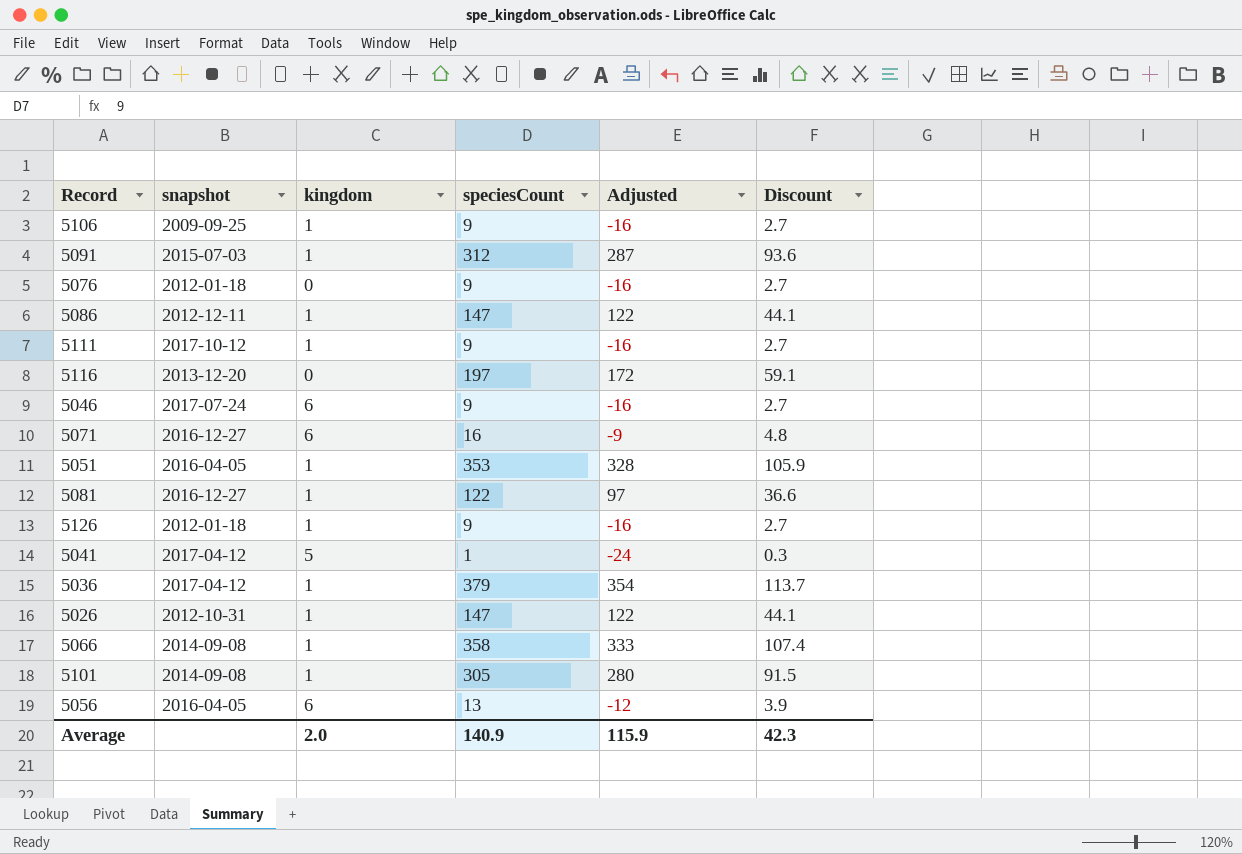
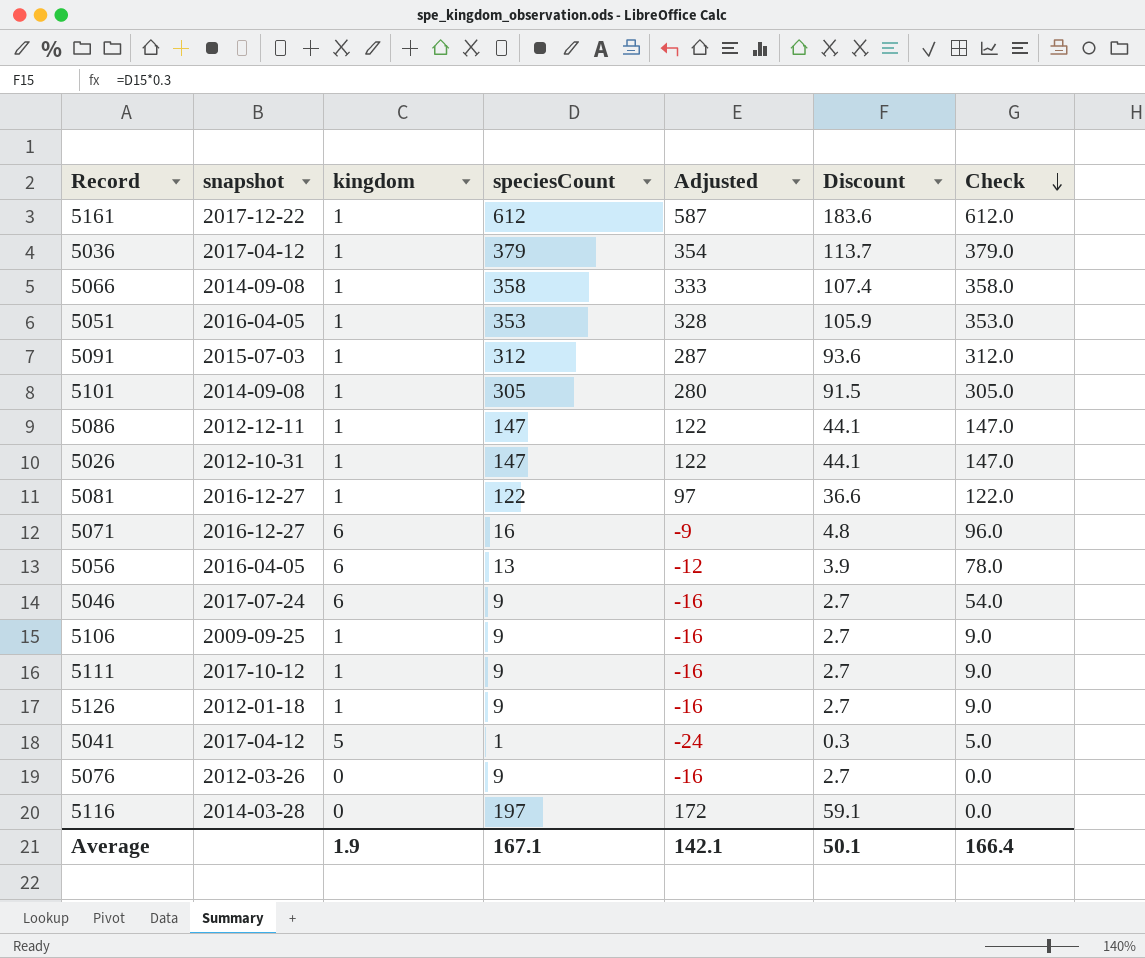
row order: none -> Check descending
column Check | formula: none -> [kingdom] * [speciesCount]
row 5161: none -> 2017-12-22 | 1 | 612 | 587 | 183.6 | 612.0
5076 | snapshot: 2012-01-18 -> 2012-03-26
5116 | snapshot: 2013-12-20 -> 2014-03-28
Average | kingdom: 2.0 -> 1.9
Average | speciesCount: 140.9 -> 167.1
Average | Adjusted: 115.9 -> 142.1
Average | Discount: 42.3 -> 50.1

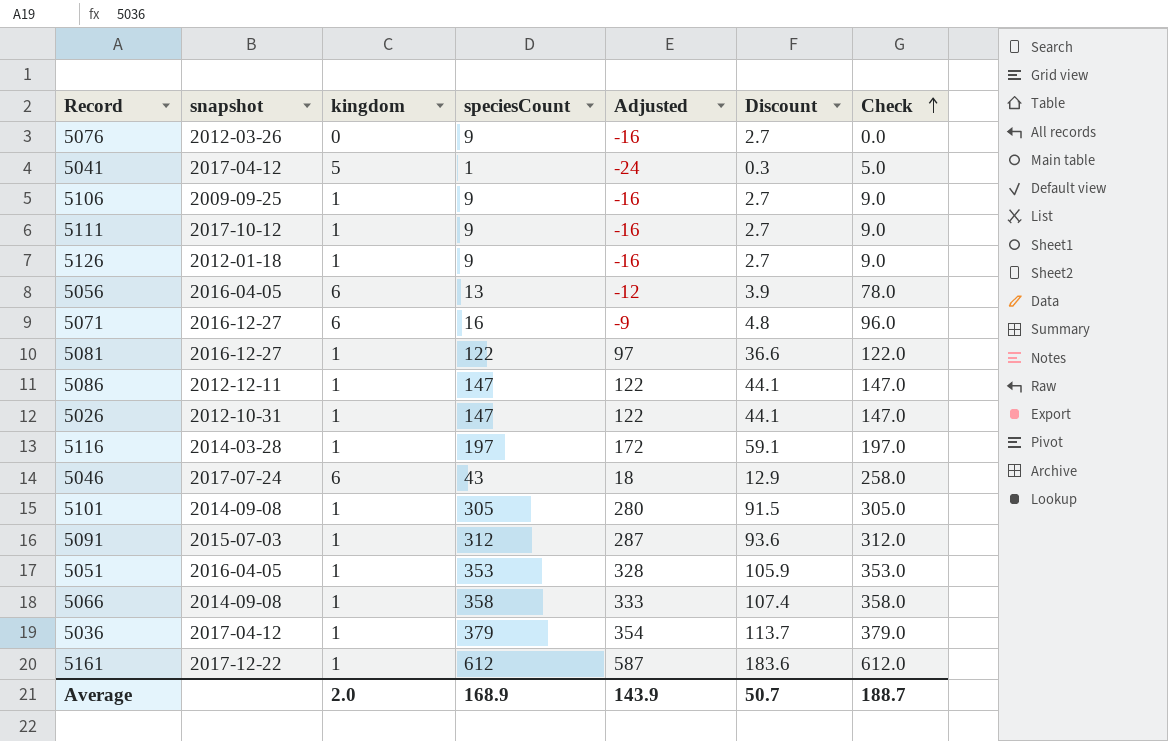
row order: Check descending -> Check ascending
5116 | kingdom: 0 -> 1
5116 | Check: 0.0 -> 197.0
5046 | speciesCount: 9 -> 43
5046 | Adjusted: -16 -> 18
5046 | Discount: 2.7 -> 12.9
5046 | Check: 54.0 -> 258.0
Average | kingdom: 1.9 -> 2.0
Average | speciesCount: 167.1 -> 168.9
Average | Adjusted: 142.1 -> 143.9
Average | Discount: 50.1 -> 50.7
Average | Check: 166.4 -> 188.7

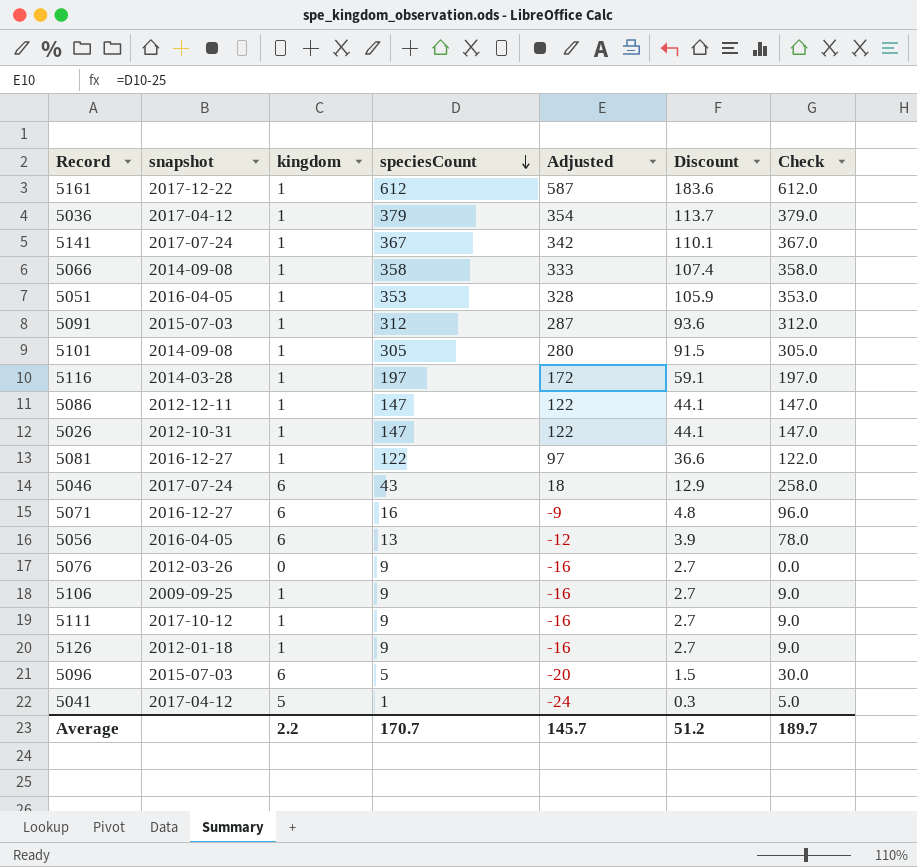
row order: Check ascending -> speciesCount descending
row 5141: none -> 2017-07-24 | 1 | 367 | 342 | 110.1 | 367.0
row 5096: none -> 2015-07-03 | 6 | 5 | -20 | 1.5 | 30.0
Average | kingdom: 2.0 -> 2.2
Average | speciesCount: 168.9 -> 170.7
Average | Adjusted: 143.9 -> 145.7
Average | Discount: 50.7 -> 51.2
Average | Check: 188.7 -> 189.7

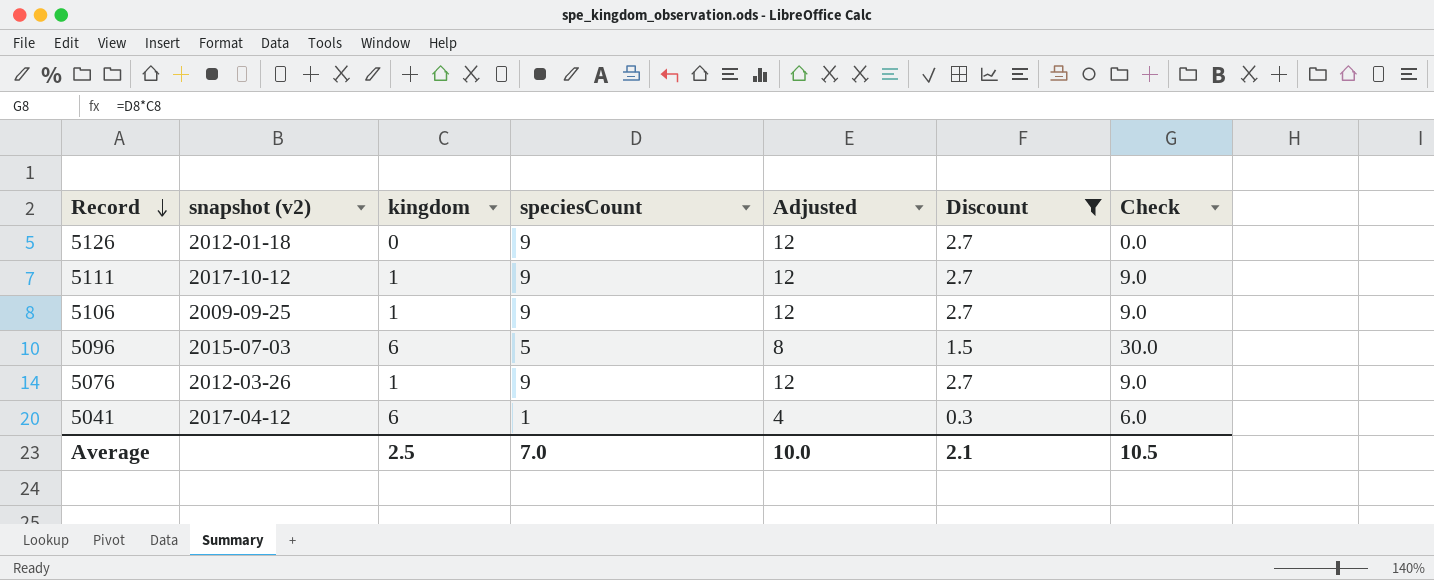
filter: none -> Discount <= 2.7
row order: speciesCount descending -> Record descending
column name: snapshot -> snapshot (v2)
column Adjusted | formula: [speciesCount] - 25 -> [speciesCount] + 3
5126 | kingdom: 1 -> 0
5126 | Check: 9.0 -> 0.0
5076 | kingdom: 0 -> 1
5076 | Check: 0.0 -> 9.0
5041 | kingdom: 5 -> 6
5041 | Check: 5.0 -> 6.0
Average | kingdom: 2.2 -> 2.5
Average | speciesCount: 170.7 -> 7.0
Average | Adjusted: 145.7 -> 10.0
Average | Discount: 51.2 -> 2.1
Average | Check: 189.7 -> 10.5

